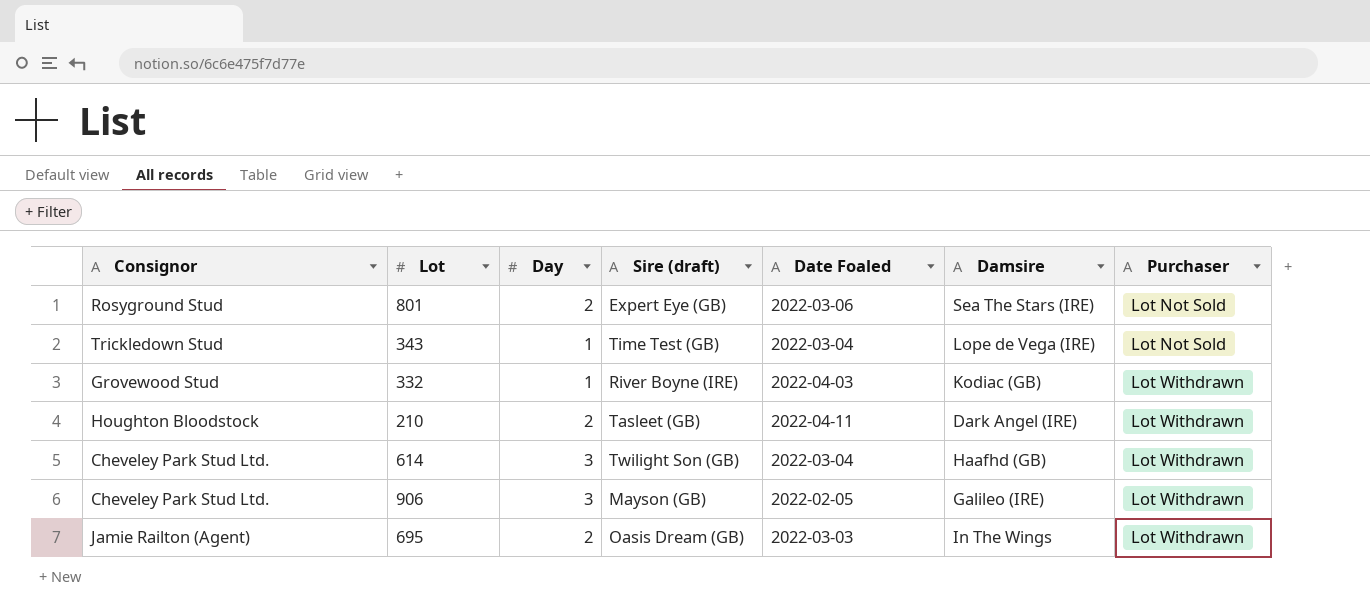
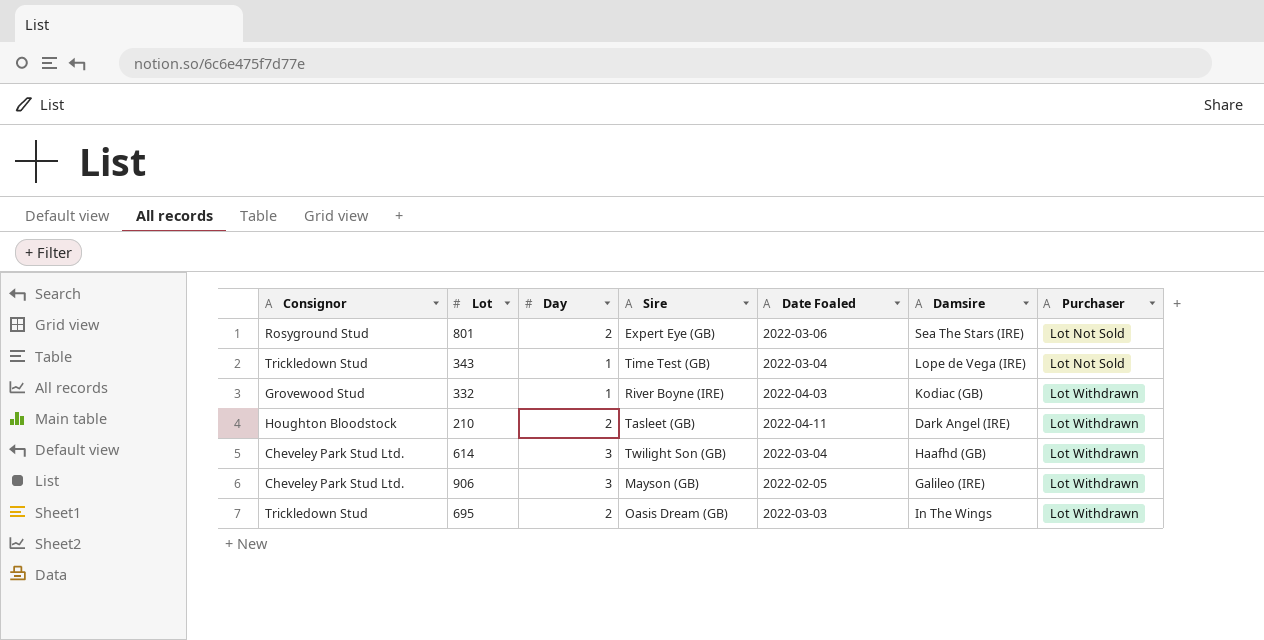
column name: Sire (draft) -> Sire
695 | Consignor: Jamie Railton (Agent) -> Trickledown Stud

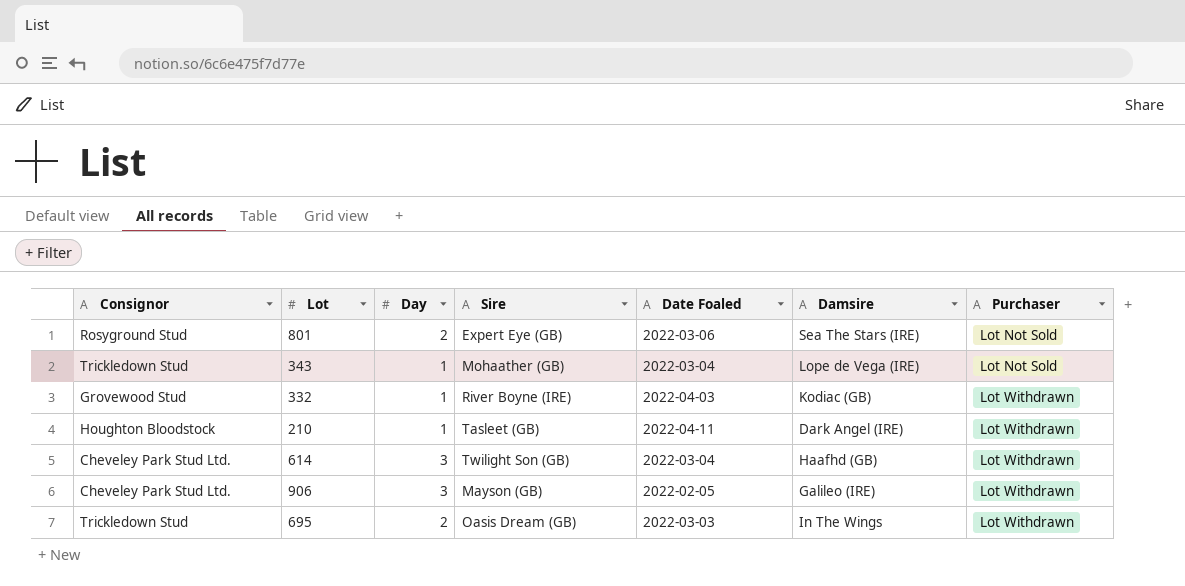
343 | Sire: Time Test (GB) -> Mohaather (GB)
210 | Day: 2 -> 1

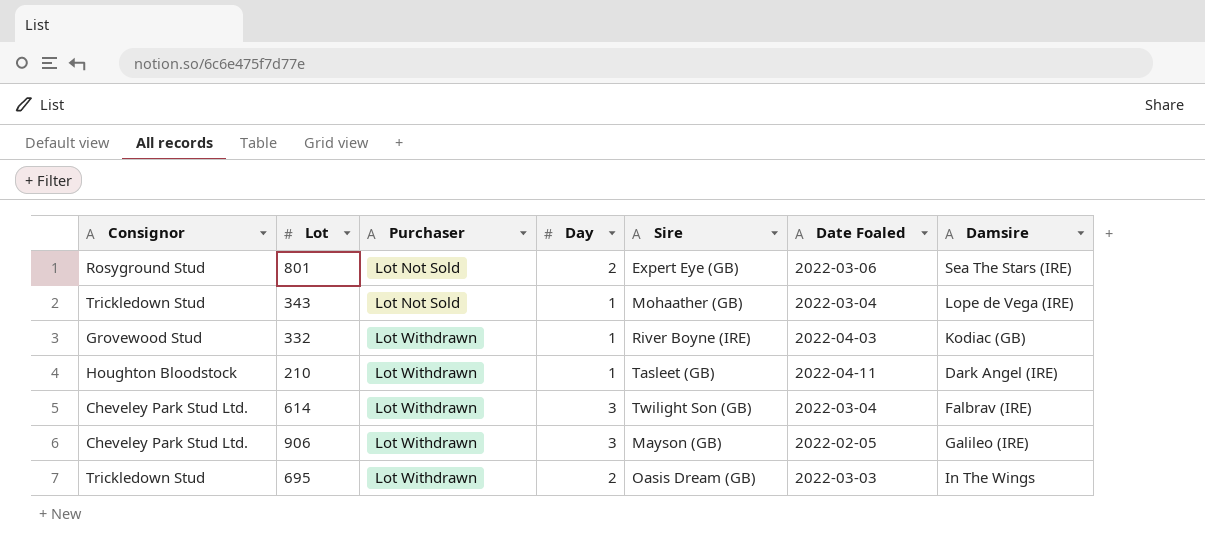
column Purchaser | position: 7 -> 3
614 | Damsire: Haafhd (GB) -> Falbrav (IRE)

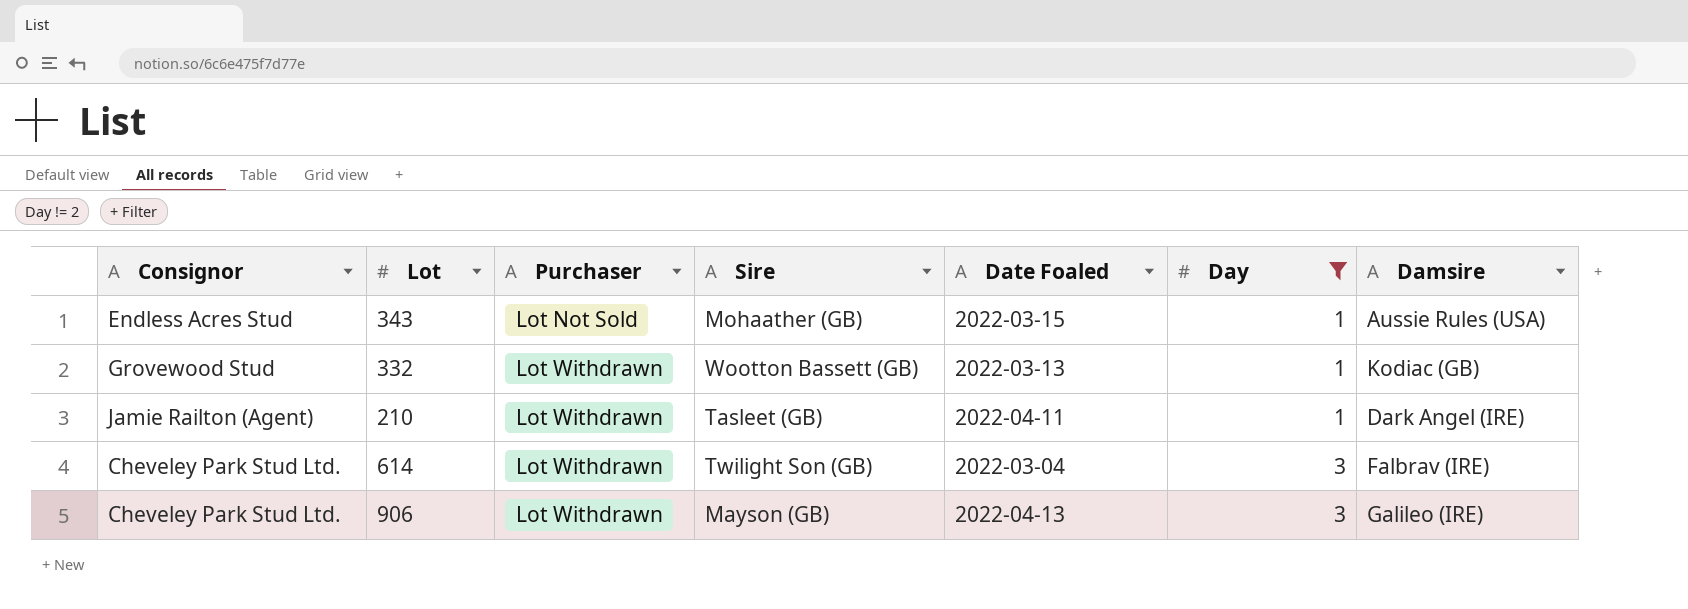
filter: none -> Day != 2
column Day | position: 4 -> 6
343 | Consignor: Trickledown Stud -> Endless Acres Stud
343 | Date Foaled: 2022-03-04 -> 2022-03-15
343 | Damsire: Lope de Vega (IRE) -> Aussie Rules (USA)
332 | Sire: River Boyne (IRE) -> Wootton Bassett (GB)
332 | Date Foaled: 2022-04-03 -> 2022-03-13
210 | Consignor: Houghton Bloodstock -> Jamie Railton (Agent)
906 | Date Foaled: 2022-02-05 -> 2022-04-13

